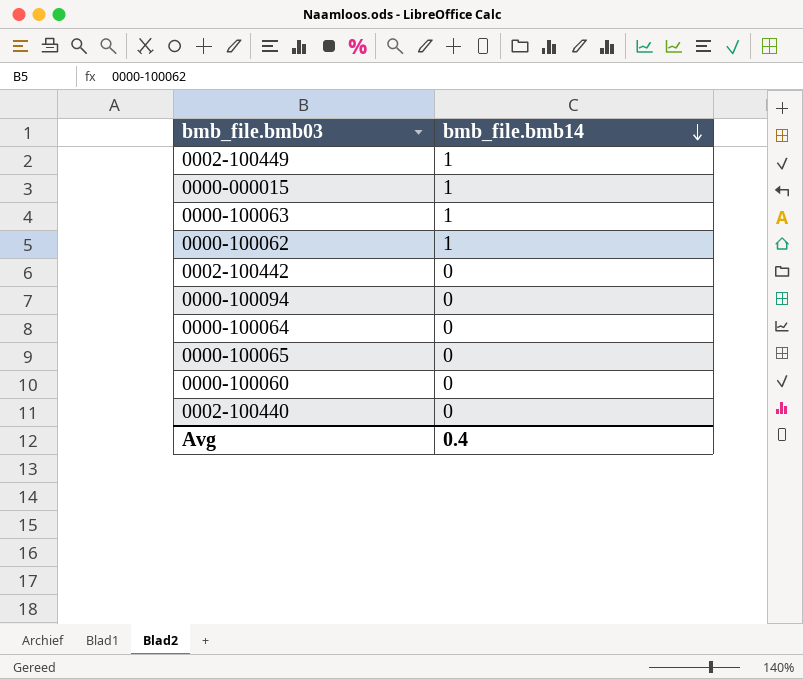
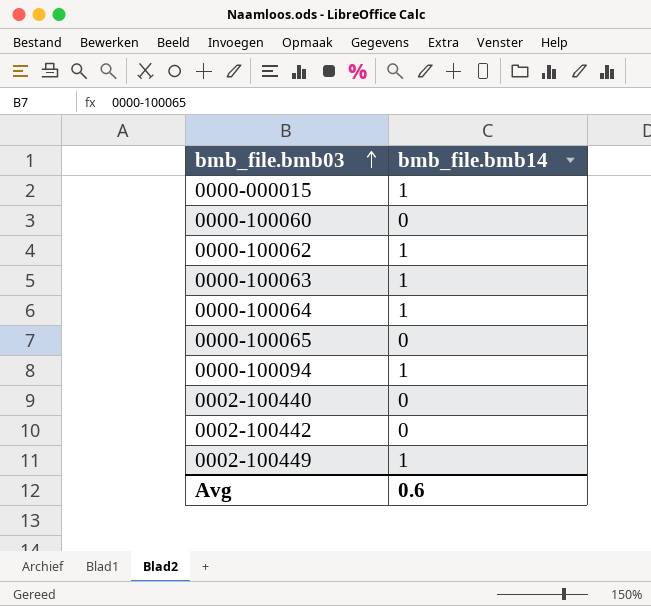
row order: bmb_file.bmb14 descending -> bmb_file.bmb03 ascending
0000-100064 | bmb_file.bmb14: 0 -> 1
0000-100094 | bmb_file.bmb14: 0 -> 1
Avg | bmb_file.bmb14: 0.4 -> 0.6

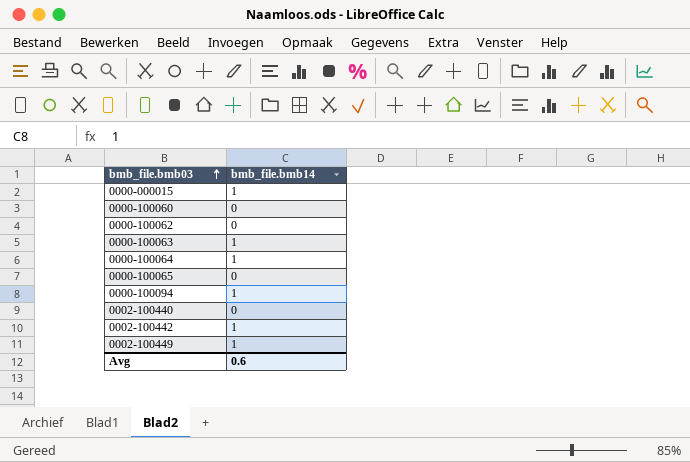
0000-100062 | bmb_file.bmb14: 1 -> 0
0002-100442 | bmb_file.bmb14: 0 -> 1

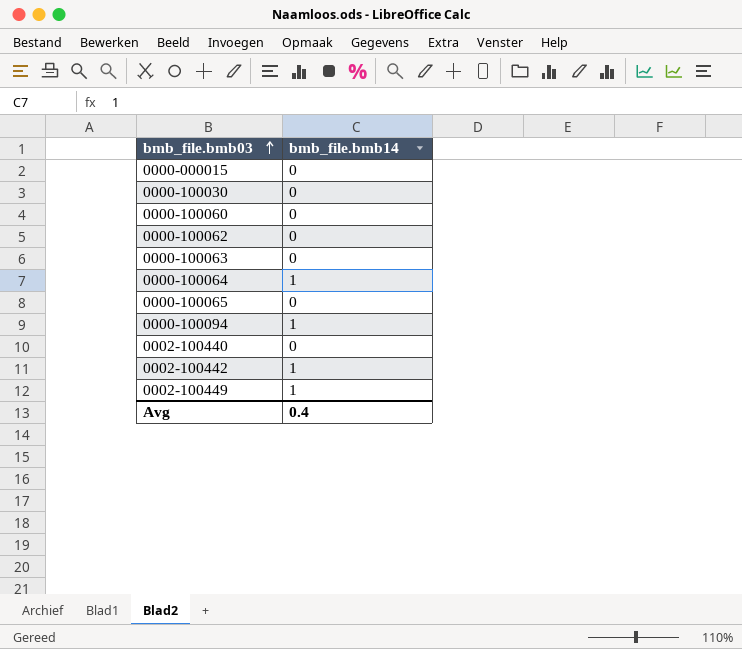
0000-000015 | bmb_file.bmb14: 1 -> 0
row 0000-100030: none -> 0
0000-100063 | bmb_file.bmb14: 1 -> 0
Avg | bmb_file.bmb14: 0.6 -> 0.4

